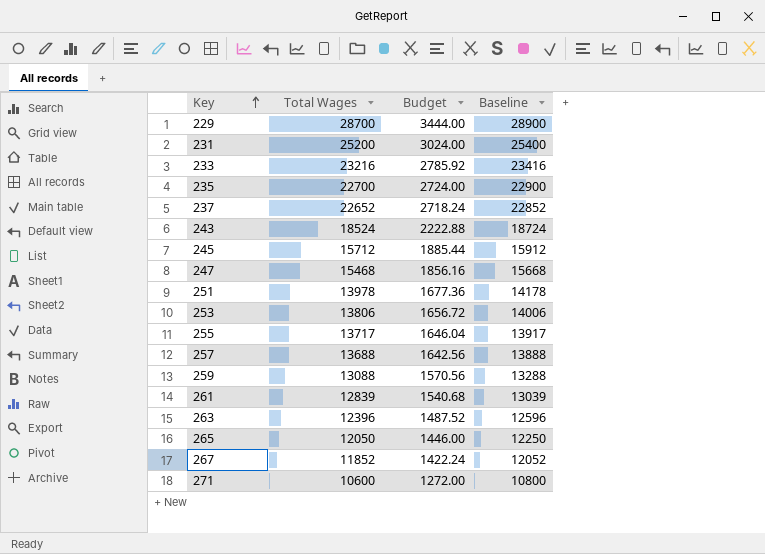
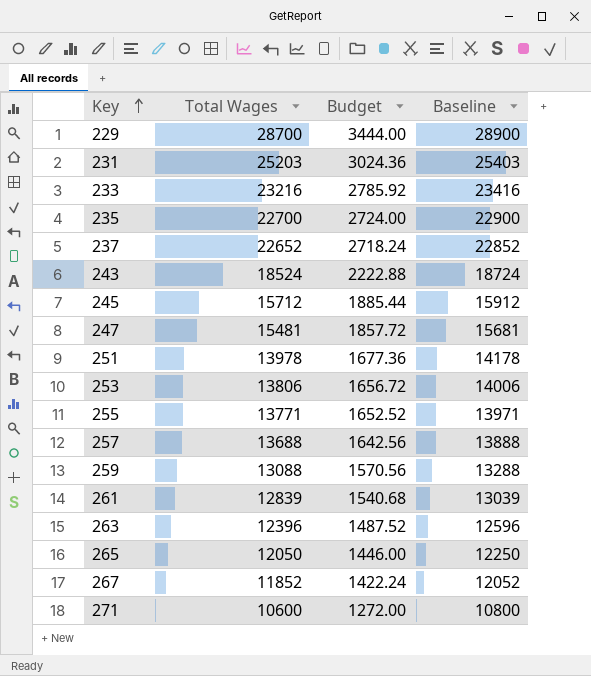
231 | Total Wages: 25200 -> 25203
231 | Budget: 3024.00 -> 3024.36
231 | Baseline: 25400 -> 25403
247 | Total Wages: 15468 -> 15481
247 | Budget: 1856.16 -> 1857.72
247 | Baseline: 15668 -> 15681
255 | Total Wages: 13717 -> 13771
255 | Budget: 1646.04 -> 1652.52
255 | Baseline: 13917 -> 13971

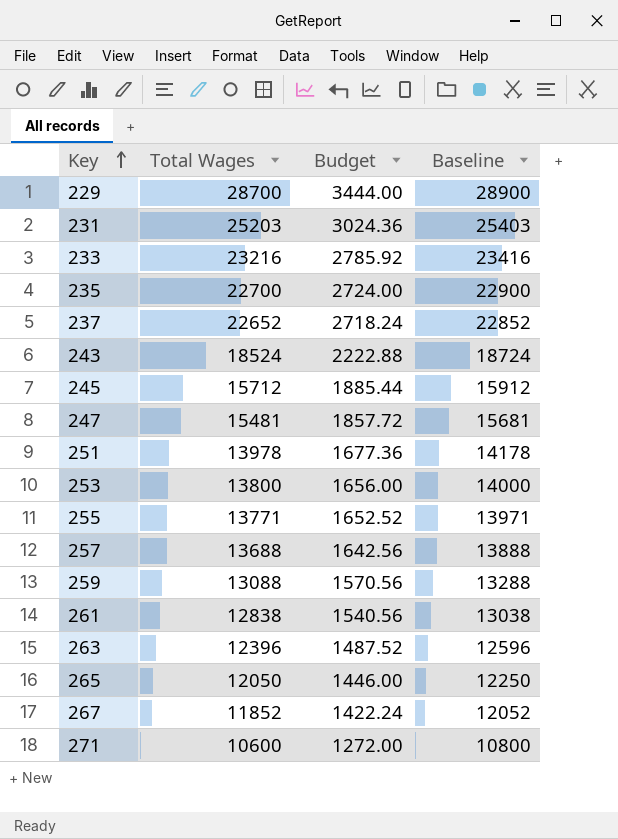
253 | Total Wages: 13806 -> 13800
253 | Budget: 1656.72 -> 1656.00
253 | Baseline: 14006 -> 14000
261 | Total Wages: 12839 -> 12838
261 | Budget: 1540.68 -> 1540.56
261 | Baseline: 13039 -> 13038

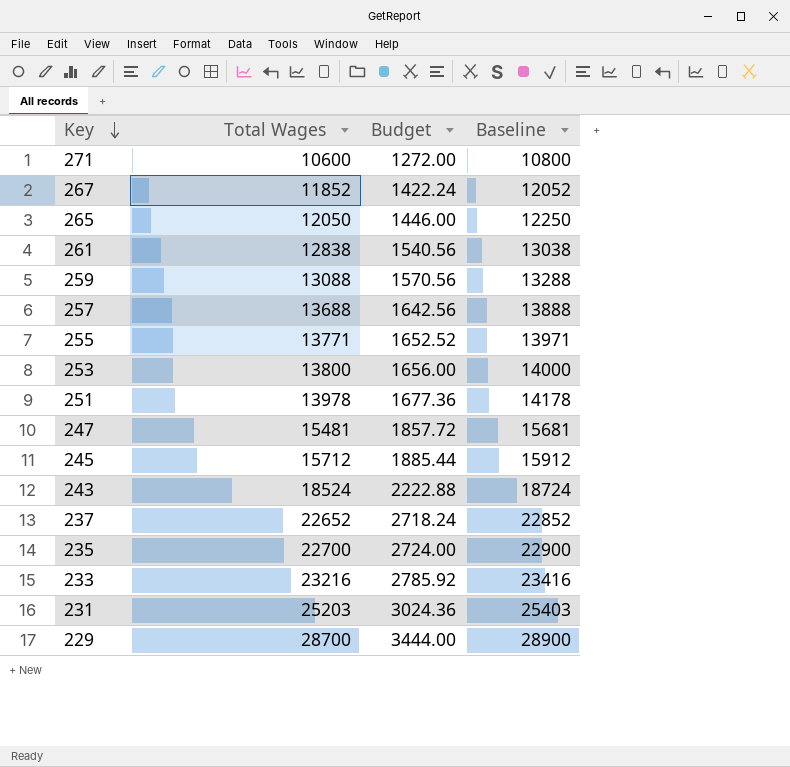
row order: Key ascending -> Key descending
row 263: 12396 | 1487.52 | 12596 -> none

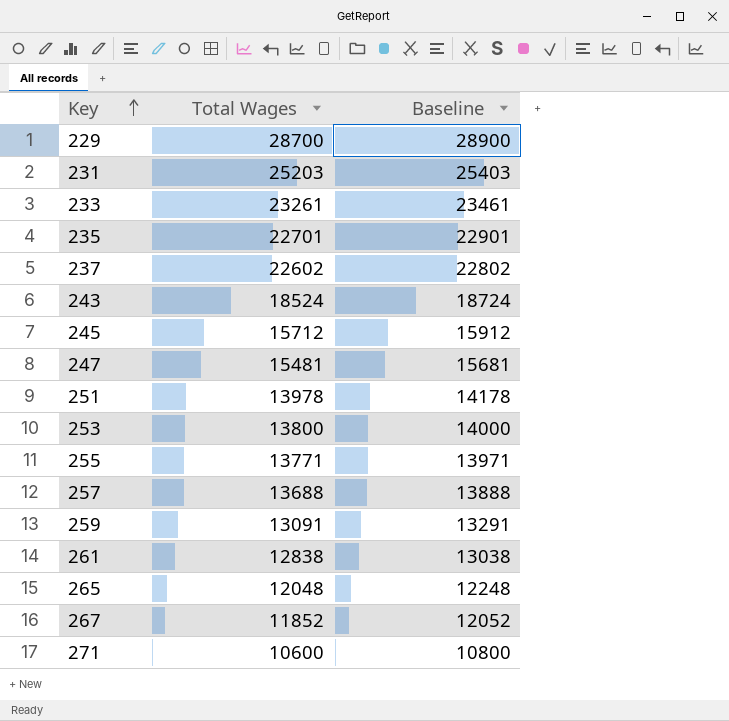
row order: Key descending -> Key ascending
column Budget | formula: [Total Wages] * 0.12 -> none
233 | Total Wages: 23216 -> 23261
233 | Baseline: 23416 -> 23461
235 | Total Wages: 22700 -> 22701
235 | Baseline: 22900 -> 22901
237 | Total Wages: 22652 -> 22602
237 | Baseline: 22852 -> 22802
259 | Total Wages: 13088 -> 13091
259 | Baseline: 13288 -> 13291
265 | Total Wages: 12050 -> 12048
265 | Baseline: 12250 -> 12248

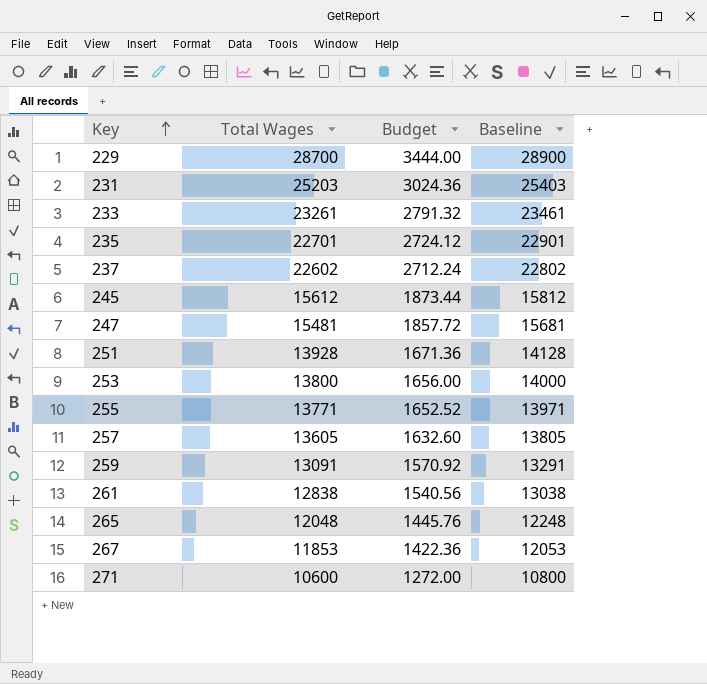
column Budget | formula: none -> [Total Wages] * 0.12
row 243: 18524 | 18724 -> none
245 | Total Wages: 15712 -> 15612
245 | Baseline: 15912 -> 15812
251 | Total Wages: 13978 -> 13928
251 | Baseline: 14178 -> 14128
257 | Total Wages: 13688 -> 13605
257 | Baseline: 13888 -> 13805
267 | Total Wages: 11852 -> 11853
267 | Baseline: 12052 -> 12053

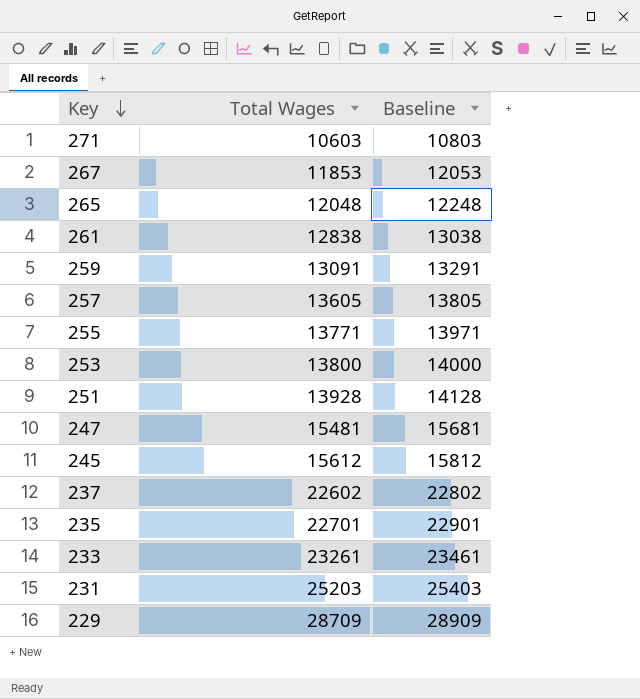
row order: Key ascending -> Key descending
column Budget | formula: [Total Wages] * 0.12 -> none
271 | Total Wages: 10600 -> 10603
271 | Baseline: 10800 -> 10803
229 | Total Wages: 28700 -> 28709
229 | Baseline: 28900 -> 28909

